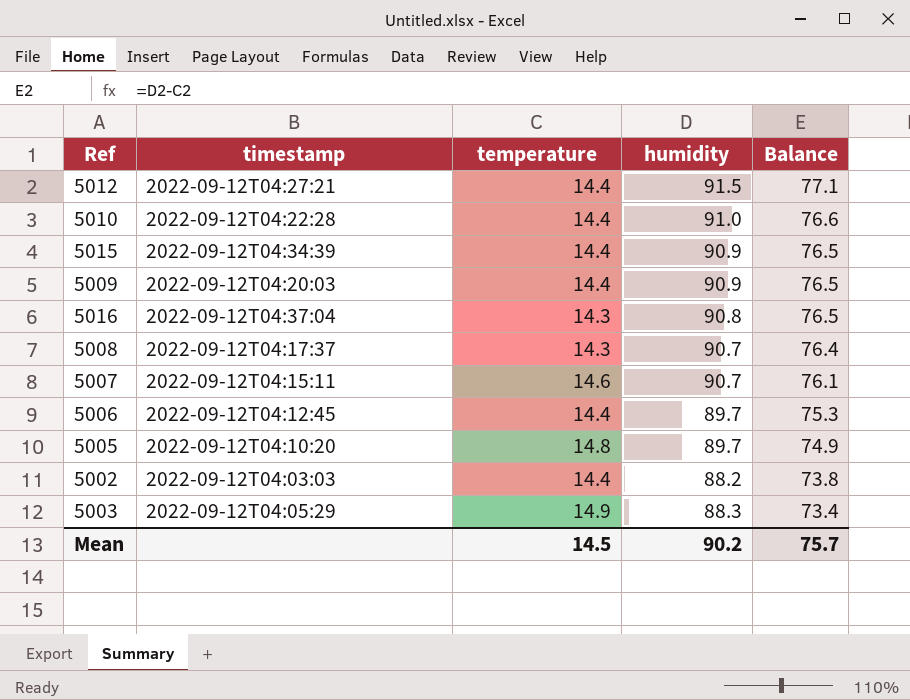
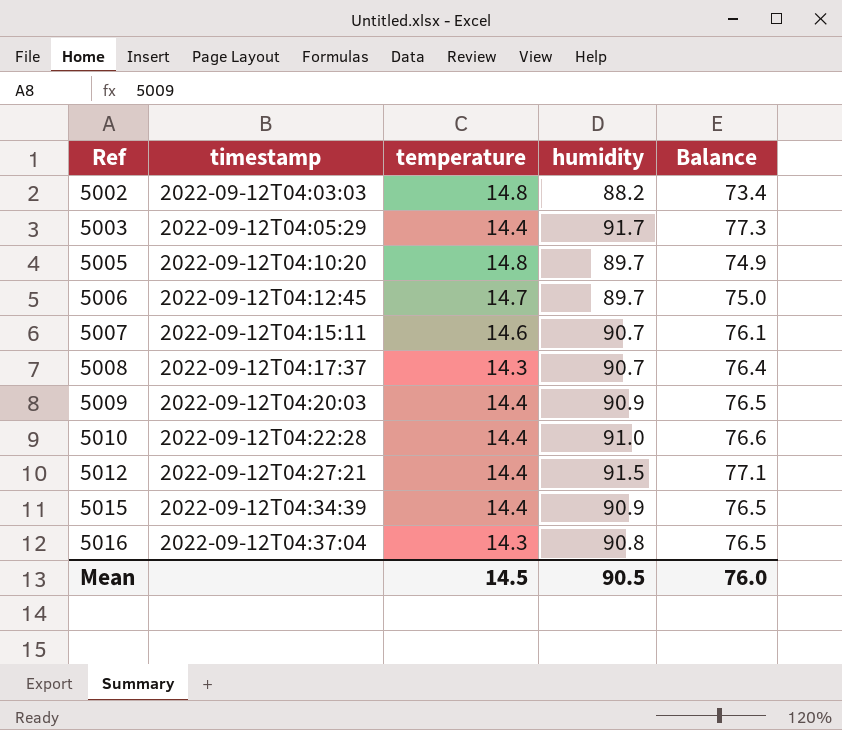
row order: Balance descending -> Ref ascending
5002 | temperature: 14.4 -> 14.8
5002 | Balance: 73.8 -> 73.4
5003 | temperature: 14.9 -> 14.4
5003 | humidity: 88.3 -> 91.7
5003 | Balance: 73.4 -> 77.3
5006 | temperature: 14.4 -> 14.7
5006 | Balance: 75.3 -> 75.0
Mean | humidity: 90.2 -> 90.5
Mean | Balance: 75.7 -> 76.0

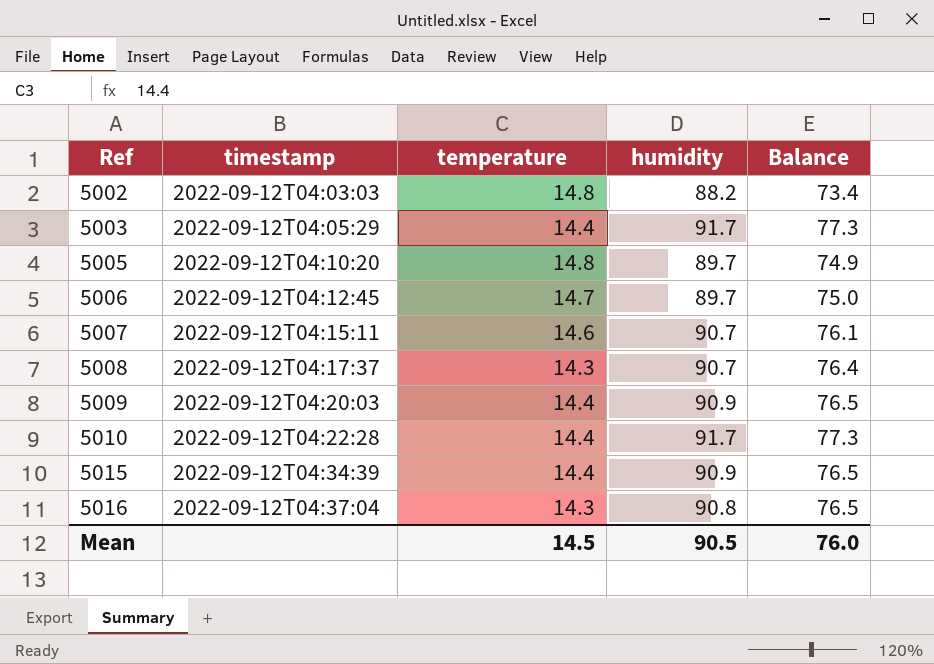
row 5012: 2022-09-12T04:27:21 | 14.4 | 91.5 | 77.1 -> none
5010 | humidity: 91.0 -> 91.7
5010 | Balance: 76.6 -> 77.3

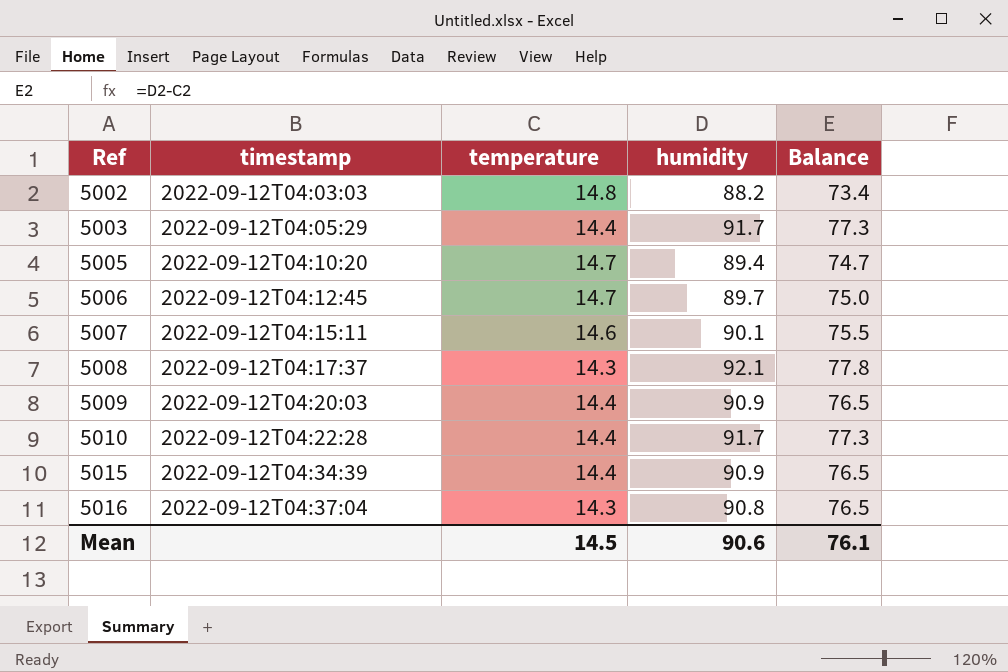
5005 | temperature: 14.8 -> 14.7
5005 | humidity: 89.7 -> 89.4
5005 | Balance: 74.9 -> 74.7
5007 | humidity: 90.7 -> 90.1
5007 | Balance: 76.1 -> 75.5
5008 | humidity: 90.7 -> 92.1
5008 | Balance: 76.4 -> 77.8
Mean | humidity: 90.5 -> 90.6
Mean | Balance: 76.0 -> 76.1

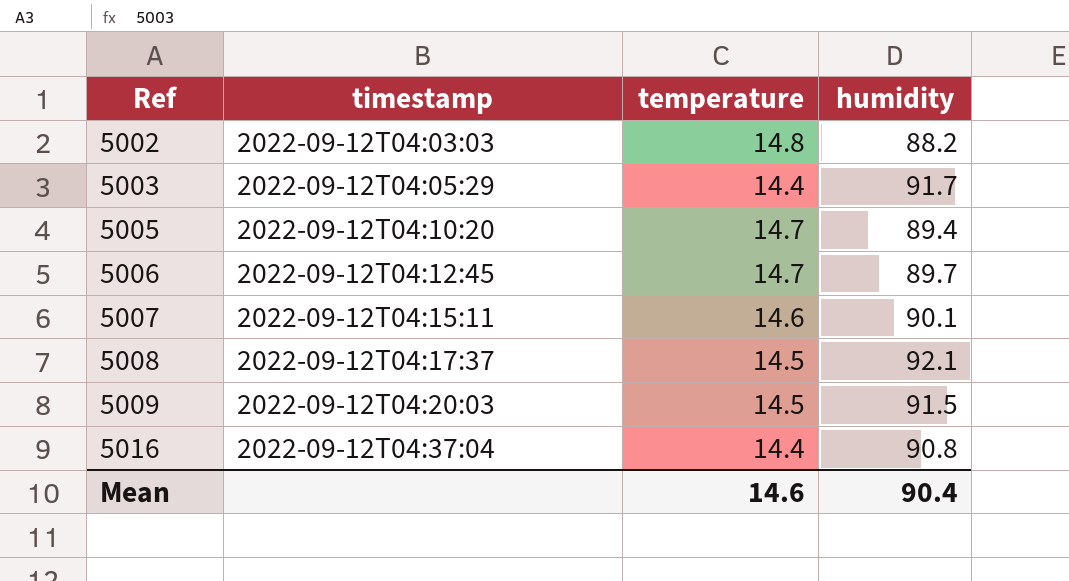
column Balance | formula: [humidity] - [temperature] -> none
row 5010: 2022-09-12T04:22:28 | 14.4 | 91.7 | 77.3 -> none
row 5015: 2022-09-12T04:34:39 | 14.4 | 90.9 | 76.5 -> none
5008 | temperature: 14.3 -> 14.5
5009 | temperature: 14.4 -> 14.5
5009 | humidity: 90.9 -> 91.5
5016 | temperature: 14.3 -> 14.4
Mean | temperature: 14.5 -> 14.6
Mean | humidity: 90.6 -> 90.4

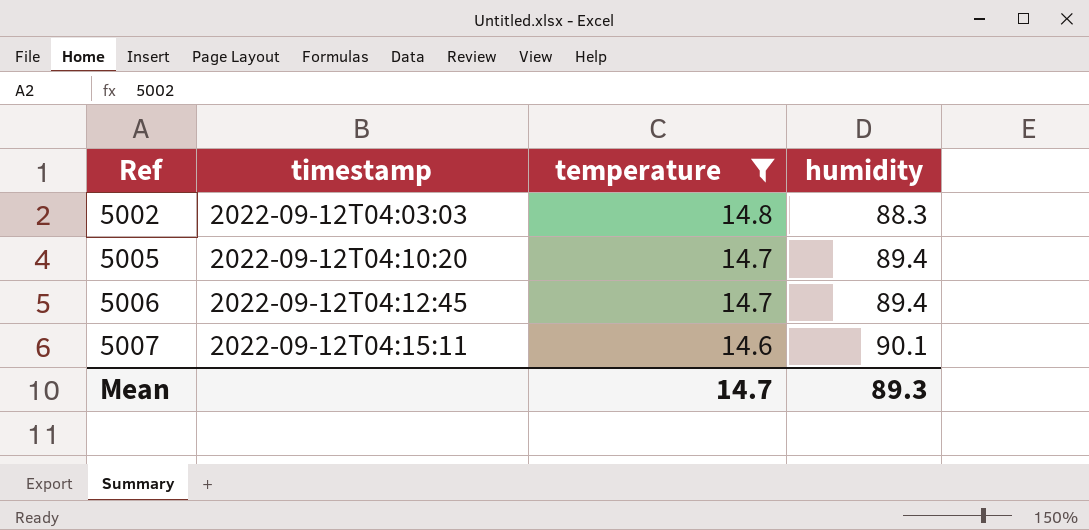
filter: none -> temperature >= 14.6
5002 | humidity: 88.2 -> 88.3
5006 | humidity: 89.7 -> 89.4
Mean | temperature: 14.6 -> 14.7
Mean | humidity: 90.4 -> 89.3

